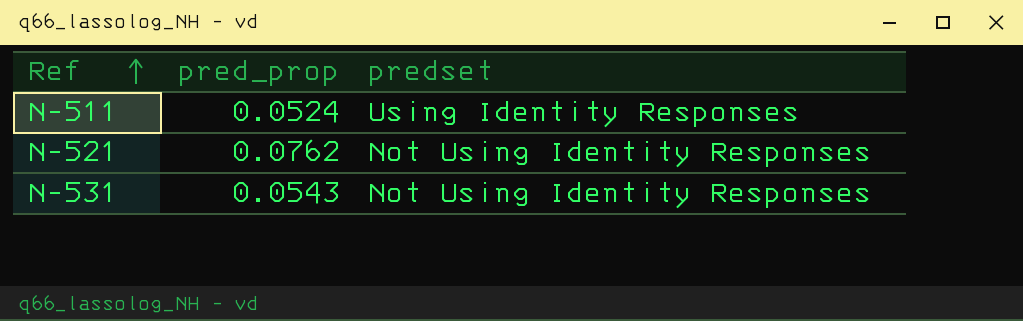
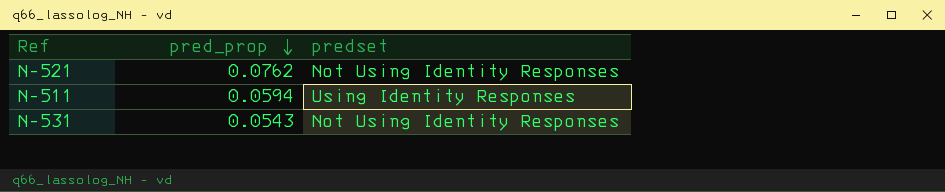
row order: Ref ascending -> pred_prop descending
N-511 | pred_prop: 0.0524 -> 0.0594

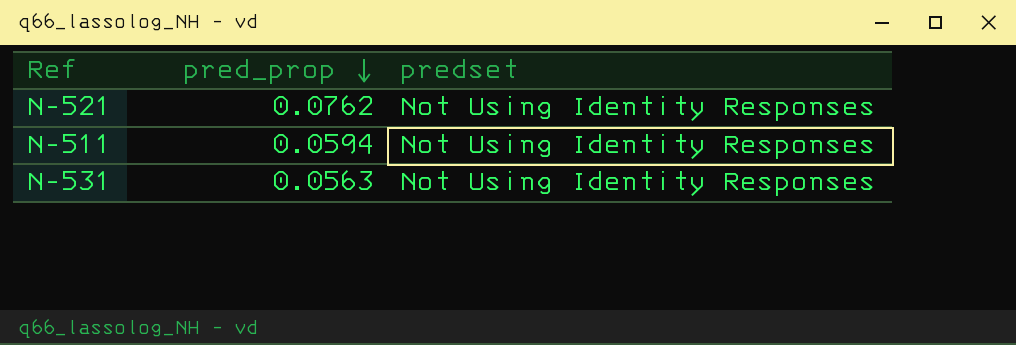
N-511 | predset: Using Identity Responses -> Not Using Identity Responses
N-531 | pred_prop: 0.0543 -> 0.0563

